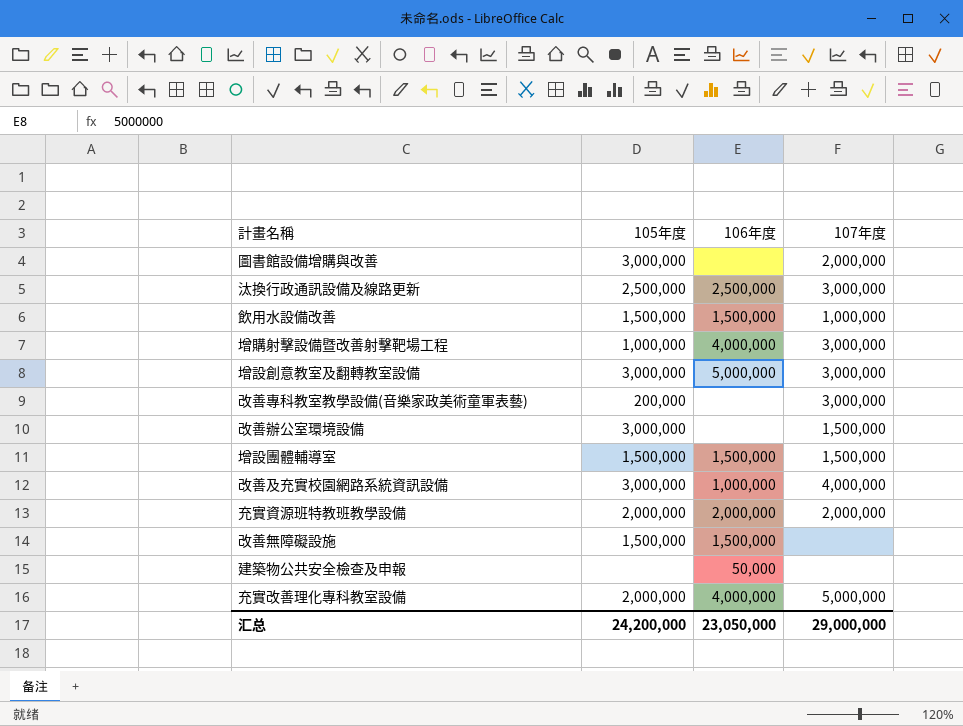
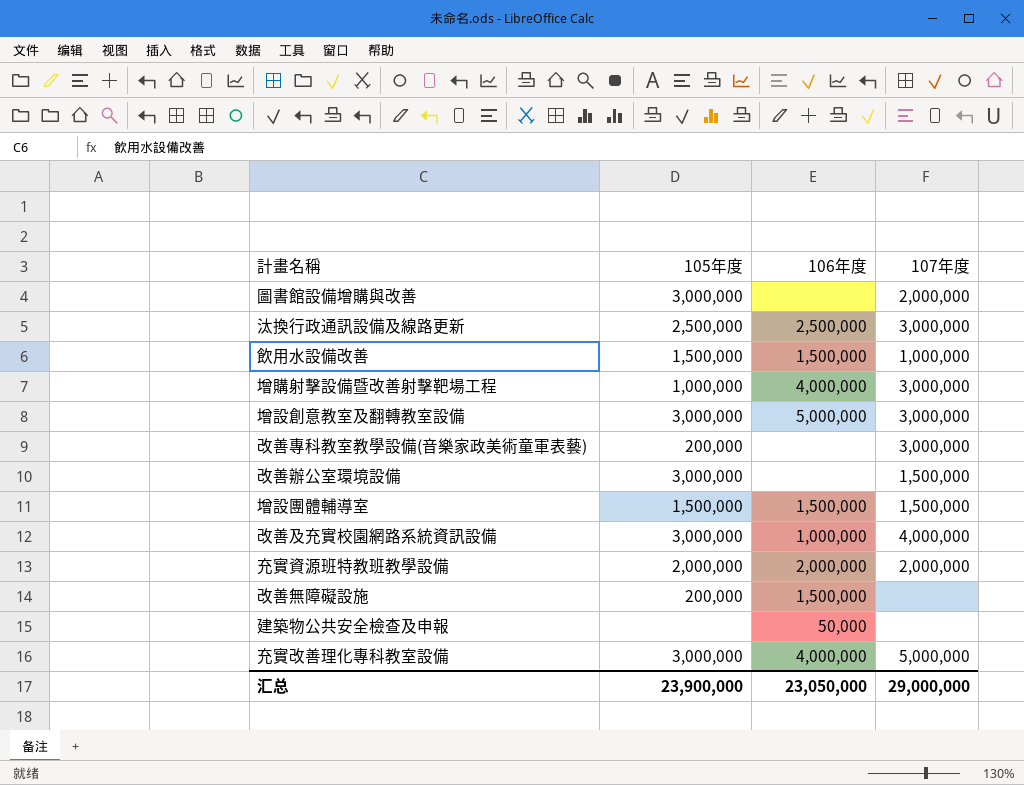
改善無障礙設施 | 105年度: 1,500,000 -> 200,000
充實改善理化專科教室設備 | 105年度: 2,000,000 -> 3,000,000
汇总 | 105年度: 24,200,000 -> 23,900,000

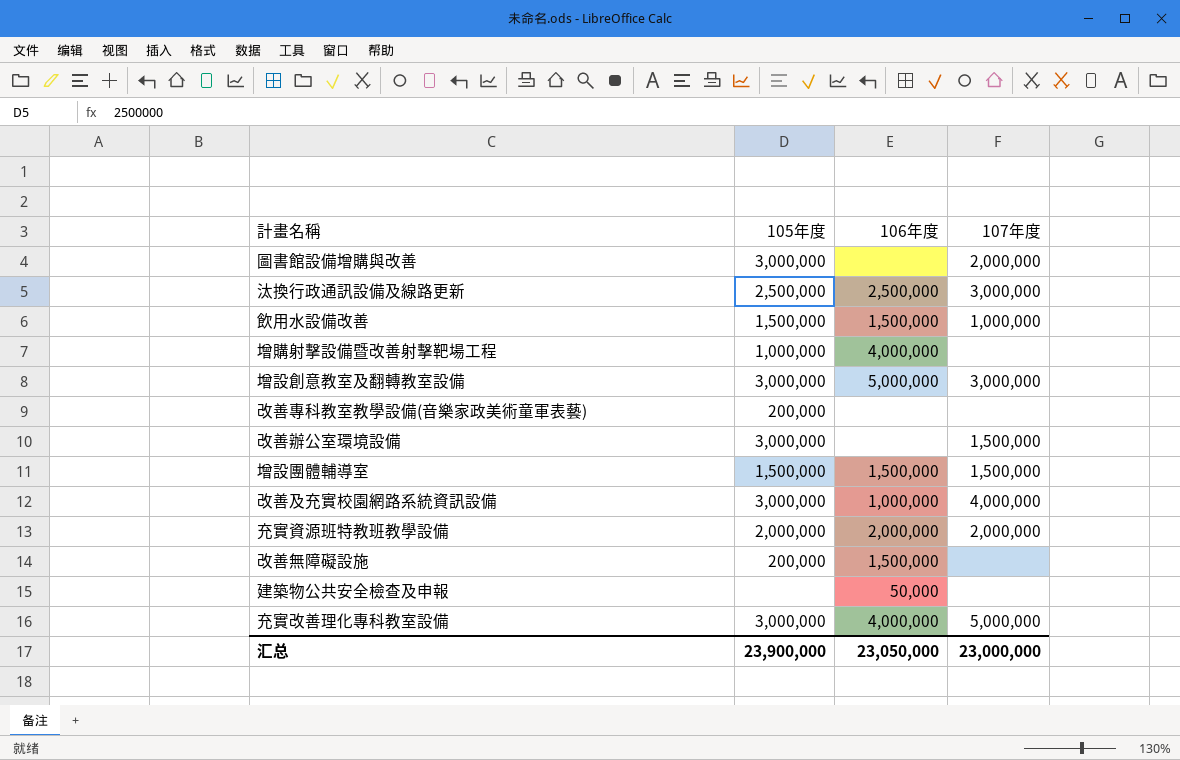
增購射擊設備暨改善射擊靶場工程 | 107年度: 3,000,000 -> none
改善專科教室教學設備(音樂家政美術童軍表藝) | 107年度: 3,000,000 -> none
汇总 | 107年度: 29,000,000 -> 23,000,000

